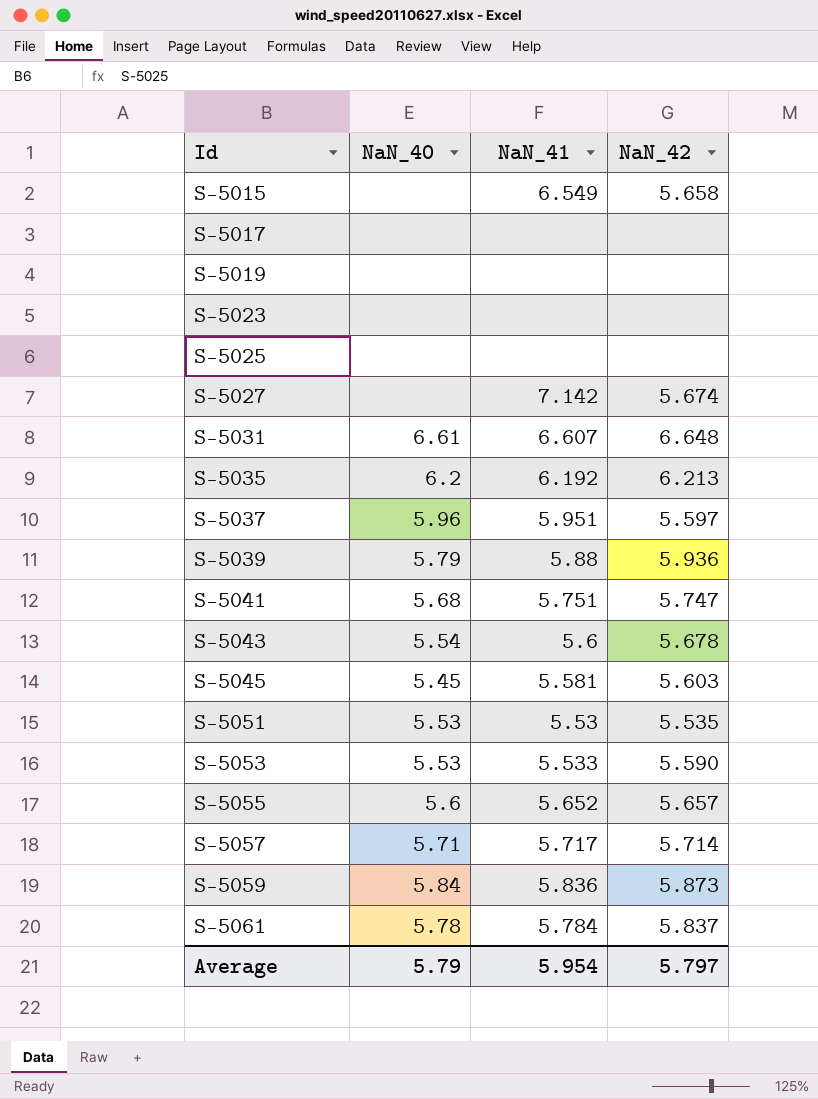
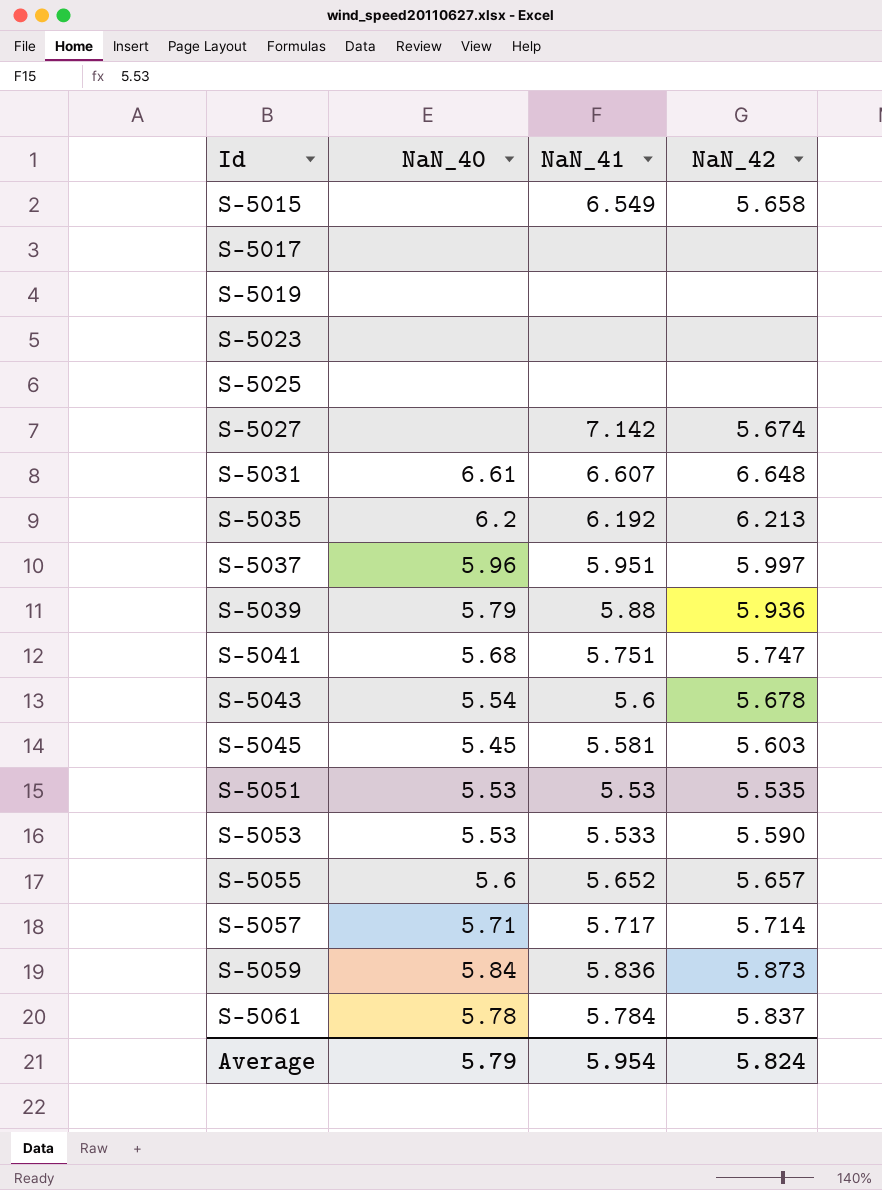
S-5037 | NaN_42: 5.597 -> 5.997
Average | NaN_42: 5.797 -> 5.824

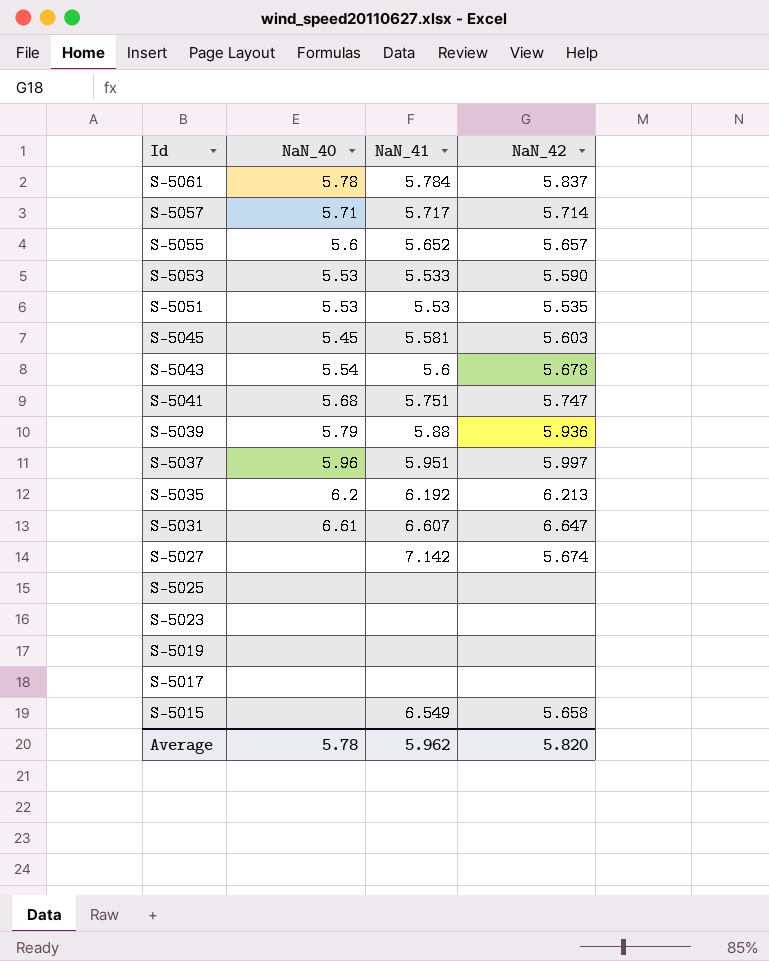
row order: Id ascending -> Id descending
row S-5059: 5.84 | 5.836 | 5.873 -> none
S-5031 | NaN_42: 6.648 -> 6.647
Average | NaN_40: 5.79 -> 5.78
Average | NaN_41: 5.954 -> 5.962
Average | NaN_42: 5.824 -> 5.820

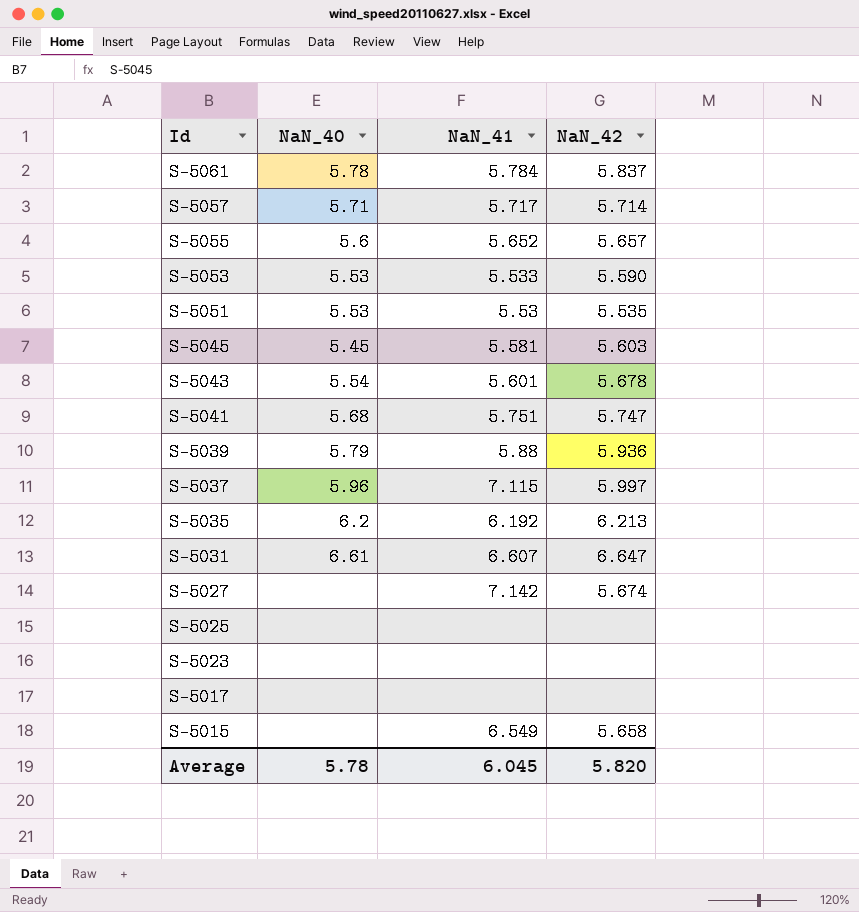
row S-5019: none | none | none -> none
S-5043 | NaN_41: 5.6 -> 5.601
S-5037 | NaN_41: 5.951 -> 7.115
Average | NaN_41: 5.962 -> 6.045

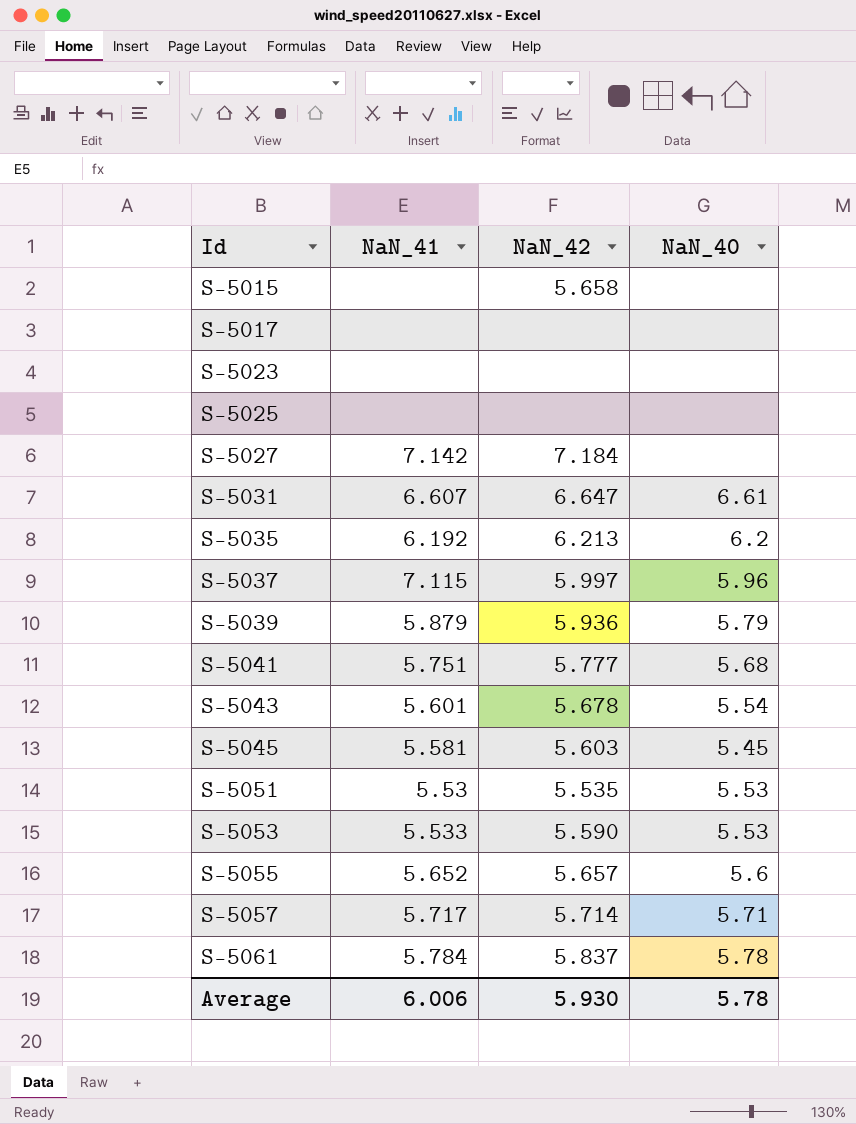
row order: Id descending -> Id ascending
column NaN_40 | position: 2 -> 4
S-5015 | NaN_41: 6.549 -> none
S-5027 | NaN_42: 5.674 -> 7.184
S-5039 | NaN_41: 5.88 -> 5.879
S-5041 | NaN_42: 5.747 -> 5.777
Average | NaN_41: 6.045 -> 6.006
Average | NaN_42: 5.820 -> 5.930

